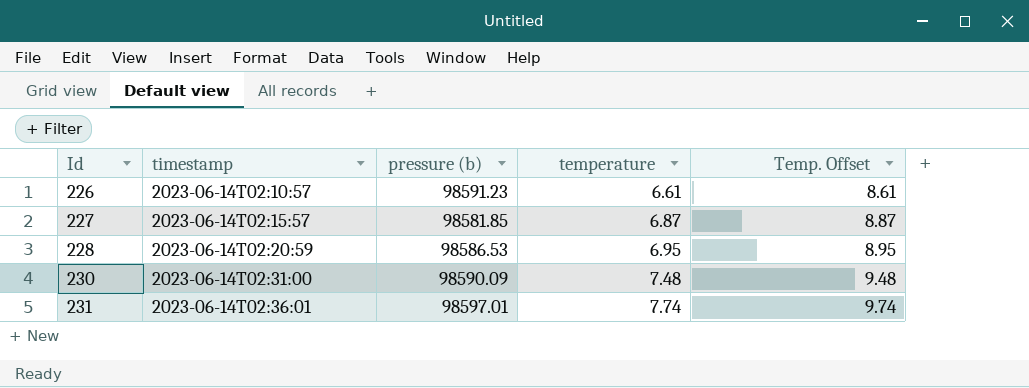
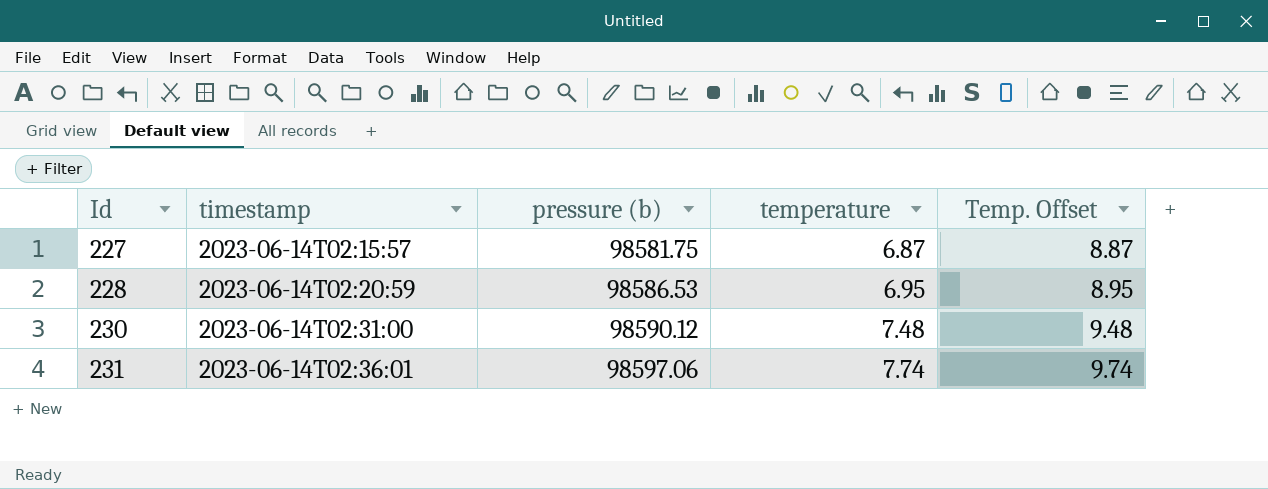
row 226: 2023-06-14T02:10:57 | 98591.23 | 6.61 | 8.61 -> none
227 | pressure (b): 98581.85 -> 98581.75
230 | pressure (b): 98590.09 -> 98590.12
231 | pressure (b): 98597.01 -> 98597.06

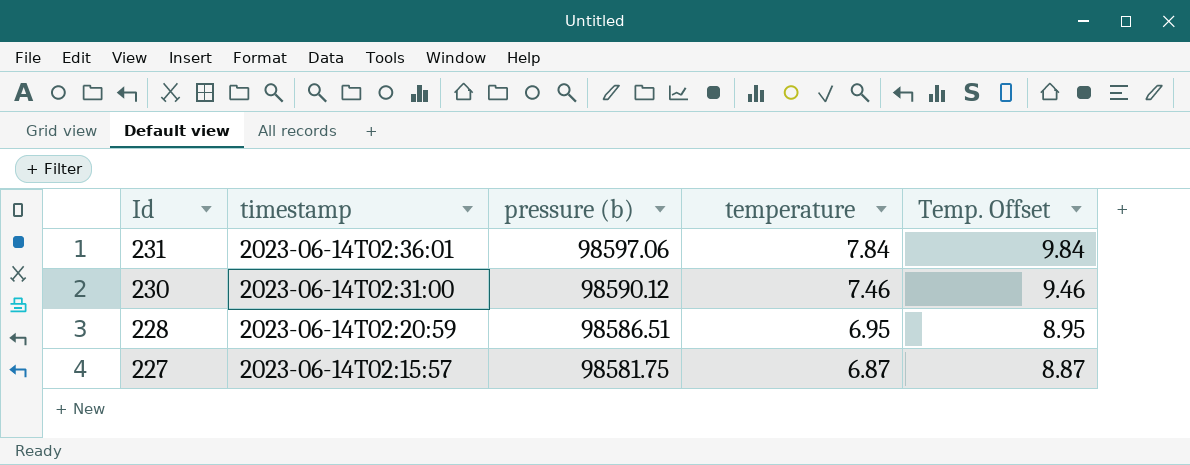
row order: Id ascending -> Id descending
231 | temperature: 7.74 -> 7.84
231 | Temp. Offset: 9.74 -> 9.84
230 | temperature: 7.48 -> 7.46
230 | Temp. Offset: 9.48 -> 9.46
228 | pressure (b): 98586.53 -> 98586.51

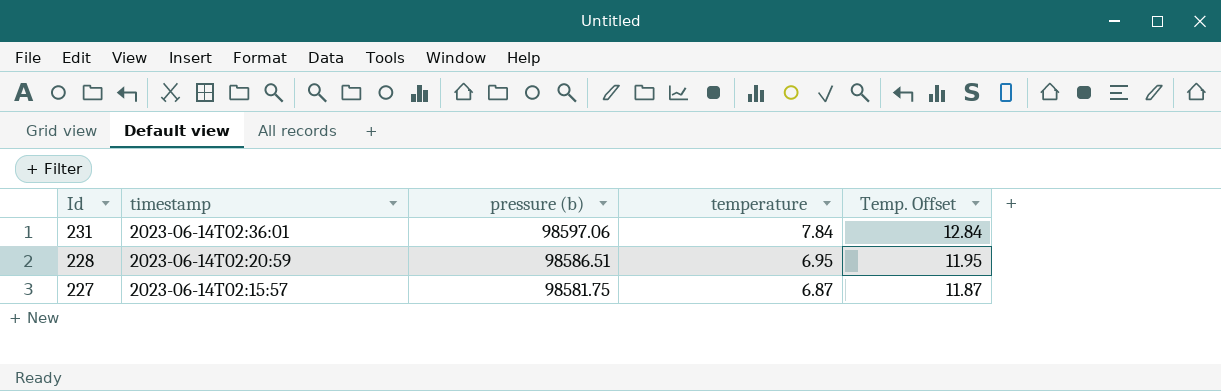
column Temp. Offset | formula: [temperature] + 2 -> [temperature] + 5
row 230: 2023-06-14T02:31:00 | 98590.12 | 7.46 | 9.46 -> none

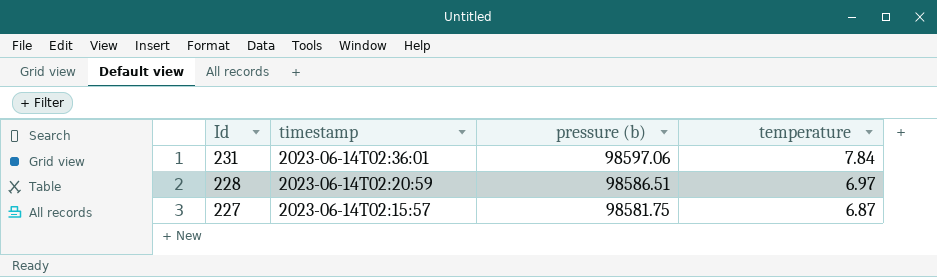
column Temp. Offset | formula: [temperature] + 5 -> none
228 | temperature: 6.95 -> 6.97

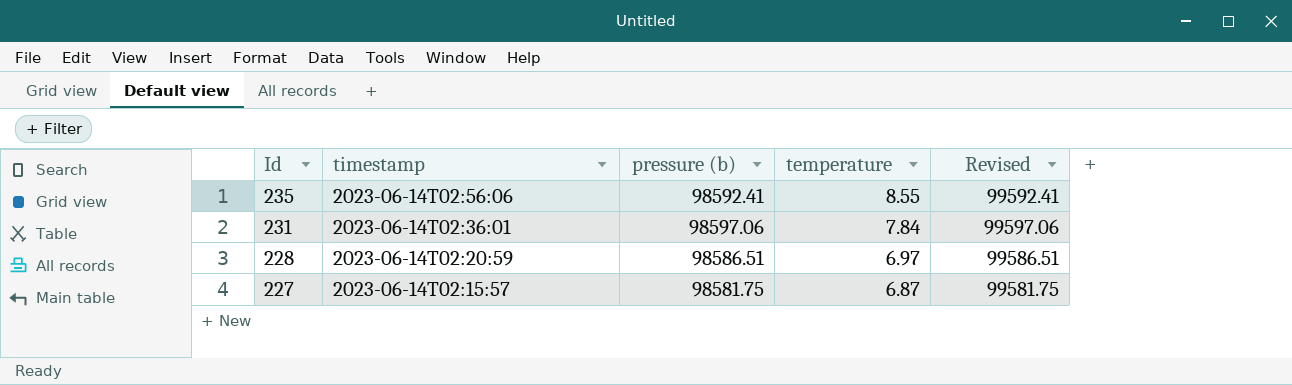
column Revised | formula: none -> [pressure (b)] + 1000
row 235: none -> 2023-06-14T02:56:06 | 98592.41 | 8.55 | 99592.41

